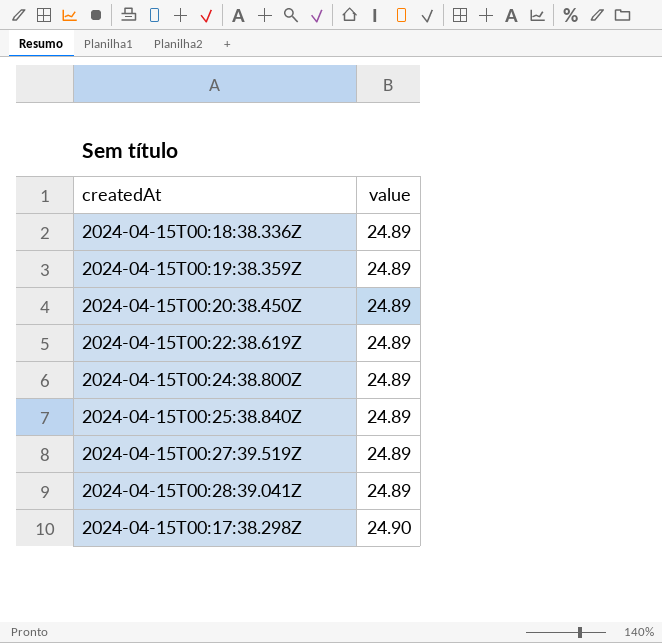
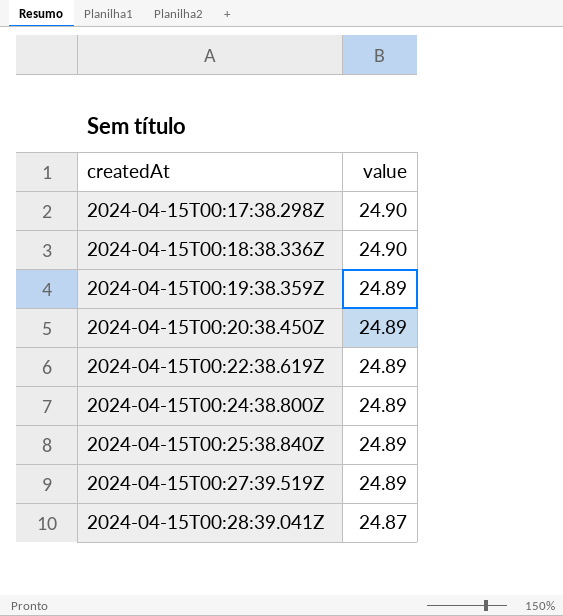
row order: value ascending -> createdAt ascending
2024-04-15T00:18:38.336Z | value: 24.89 -> 24.90
2024-04-15T00:28:39.041Z | value: 24.89 -> 24.87

